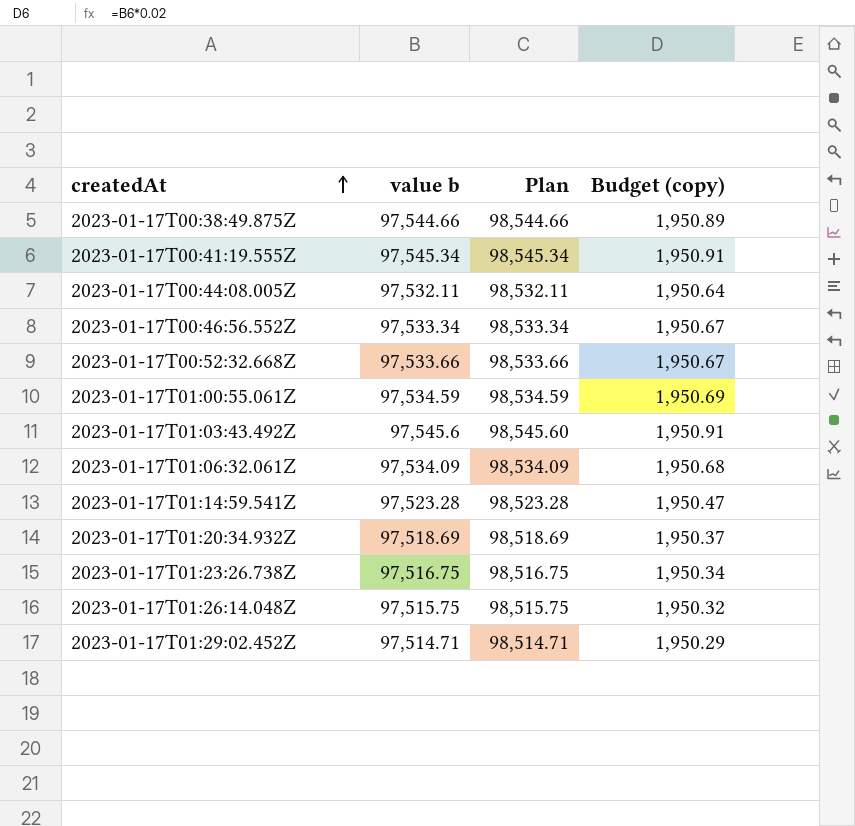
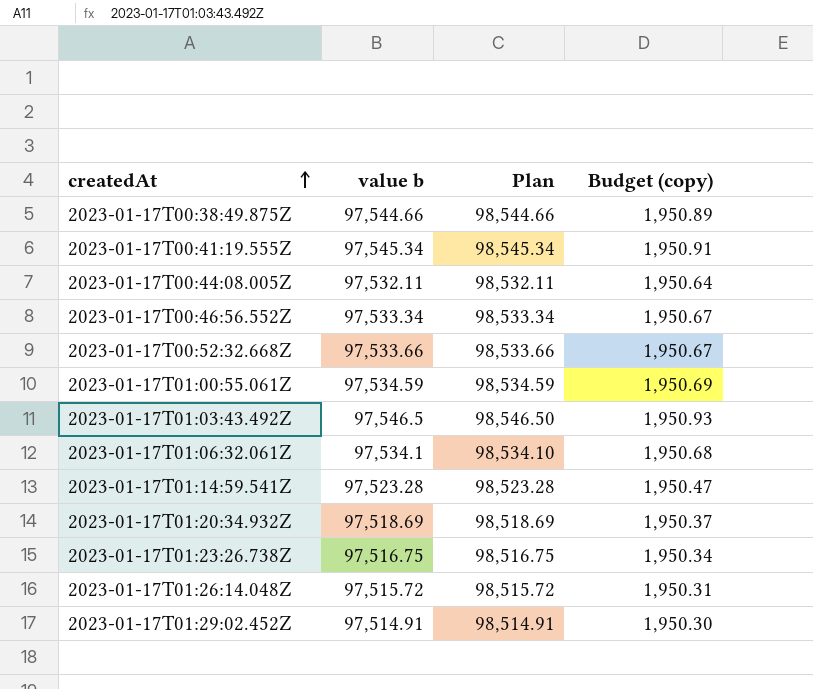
2023-01-17T01:03:43.492Z | value b: 97,545.6 -> 97,546.5
2023-01-17T01:03:43.492Z | Plan: 98,545.60 -> 98,546.50
2023-01-17T01:03:43.492Z | Budget (copy): 1,950.91 -> 1,950.93
2023-01-17T01:06:32.061Z | value b: 97,534.09 -> 97,534.1
2023-01-17T01:06:32.061Z | Plan: 98,534.09 -> 98,534.10
2023-01-17T01:26:14.048Z | value b: 97,515.75 -> 97,515.72
2023-01-17T01:26:14.048Z | Plan: 98,515.75 -> 98,515.72
2023-01-17T01:26:14.048Z | Budget (copy): 1,950.32 -> 1,950.31
2023-01-17T01:29:02.452Z | value b: 97,514.71 -> 97,514.91
2023-01-17T01:29:02.452Z | Plan: 98,514.71 -> 98,514.91
2023-01-17T01:29:02.452Z | Budget (copy): 1,950.29 -> 1,950.30

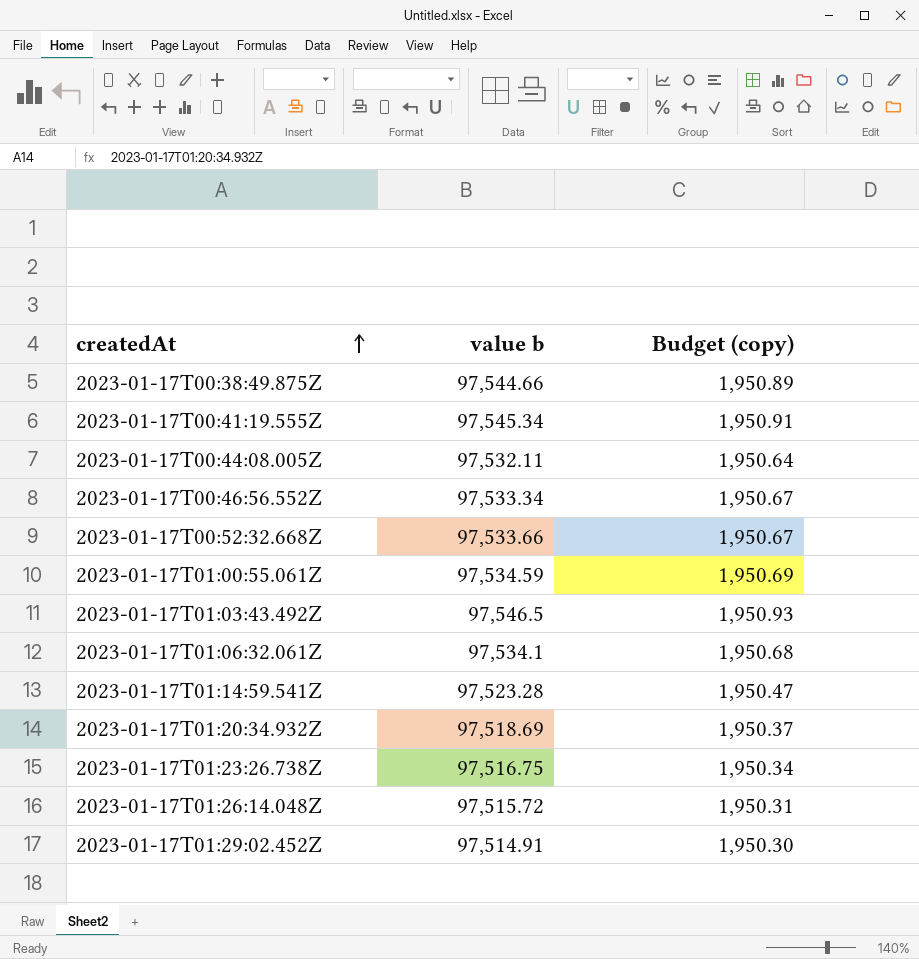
column Plan | formula: [value b] + 1000 -> none

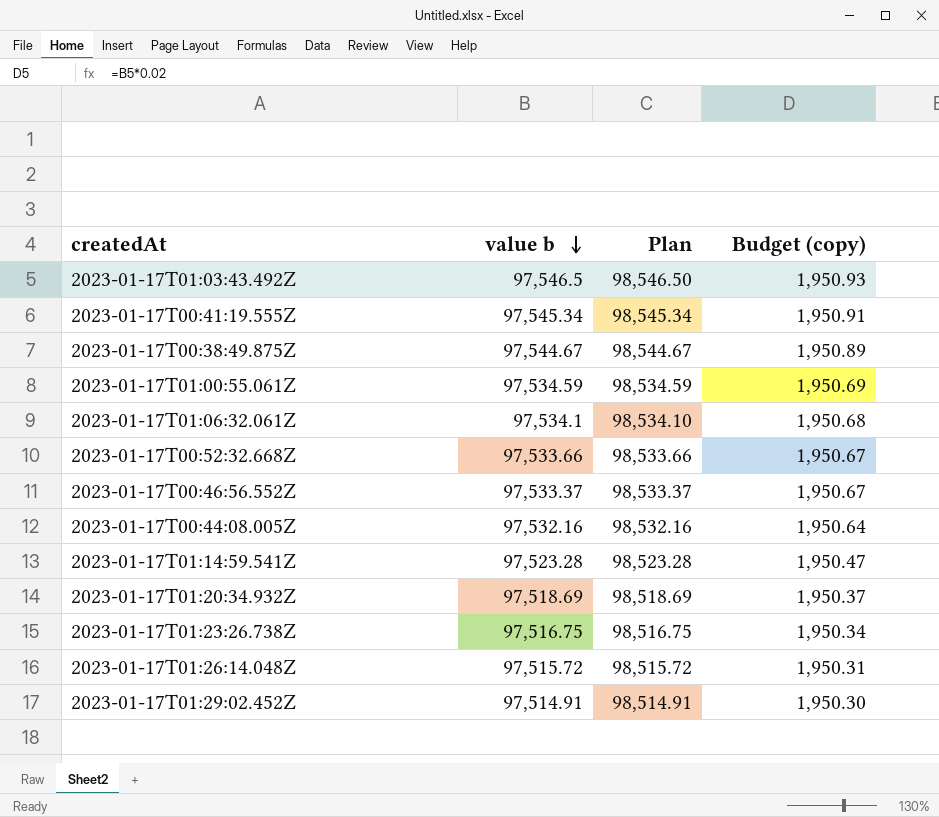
row order: createdAt ascending -> value b descending
column Plan | formula: none -> [value b] + 1000
2023-01-17T00:38:49.875Z | value b: 97,544.66 -> 97,544.67
2023-01-17T00:46:56.552Z | value b: 97,533.34 -> 97,533.37
2023-01-17T00:44:08.005Z | value b: 97,532.11 -> 97,532.16

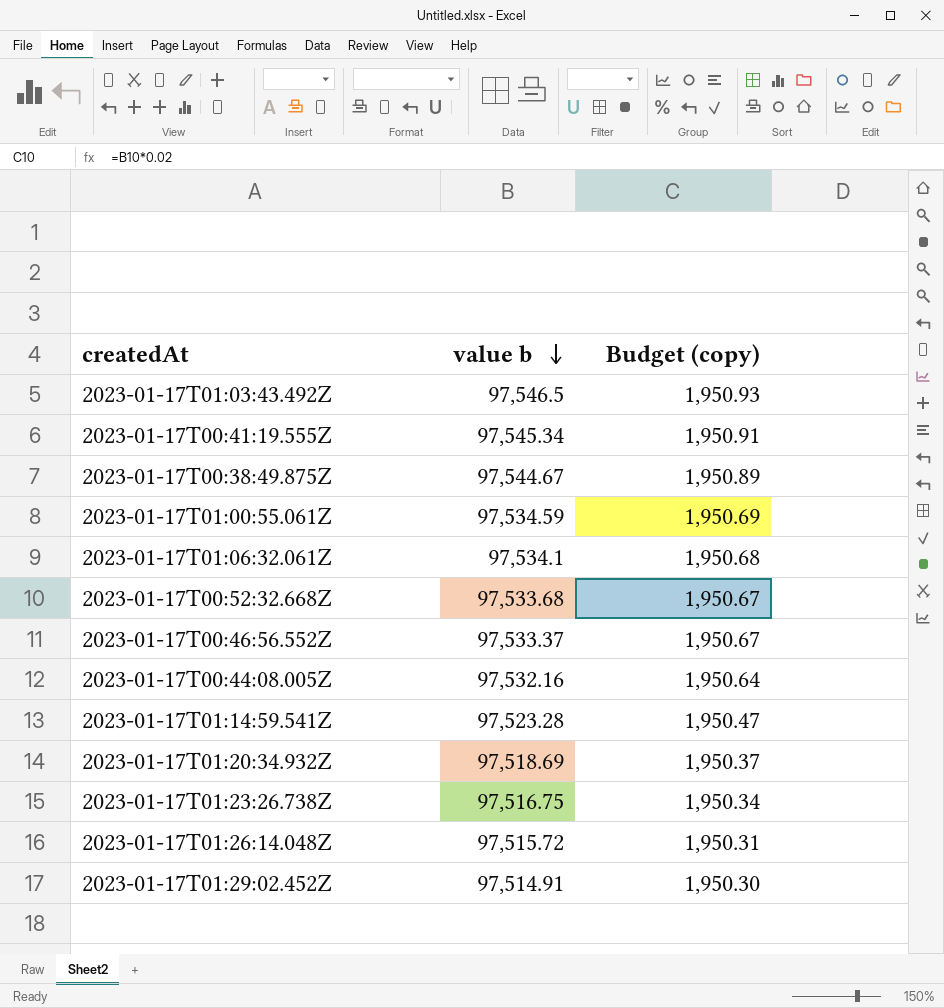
column Plan | formula: [value b] + 1000 -> none
2023-01-17T00:52:32.668Z | value b: 97,533.66 -> 97,533.68

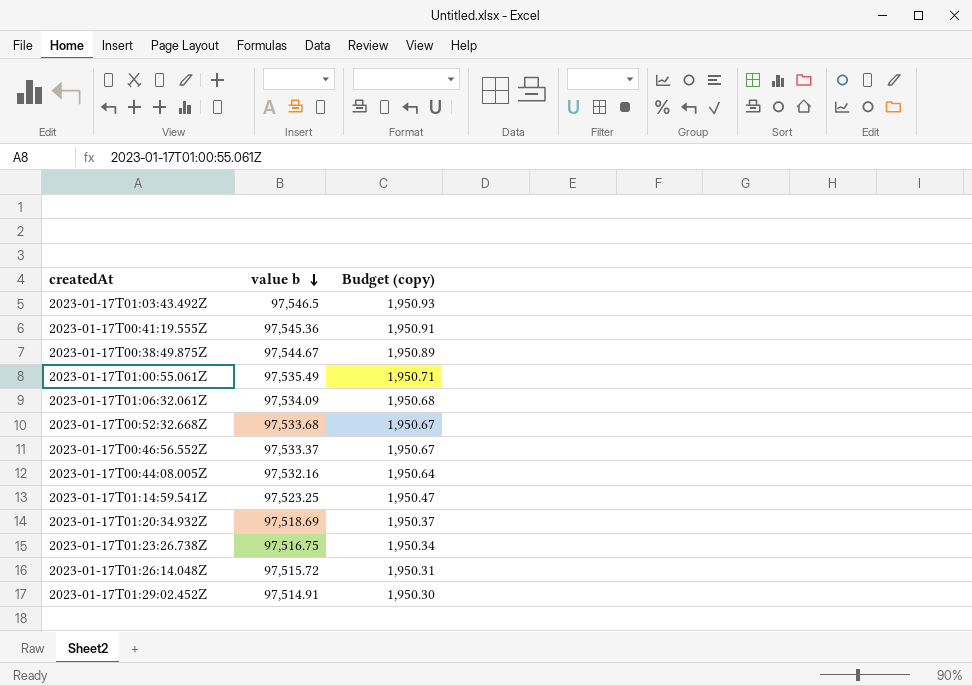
2023-01-17T00:41:19.555Z | value b: 97,545.34 -> 97,545.36
2023-01-17T01:00:55.061Z | value b: 97,534.59 -> 97,535.49
2023-01-17T01:00:55.061Z | Budget (copy): 1,950.69 -> 1,950.71
2023-01-17T01:06:32.061Z | value b: 97,534.1 -> 97,534.09
2023-01-17T01:14:59.541Z | value b: 97,523.28 -> 97,523.25

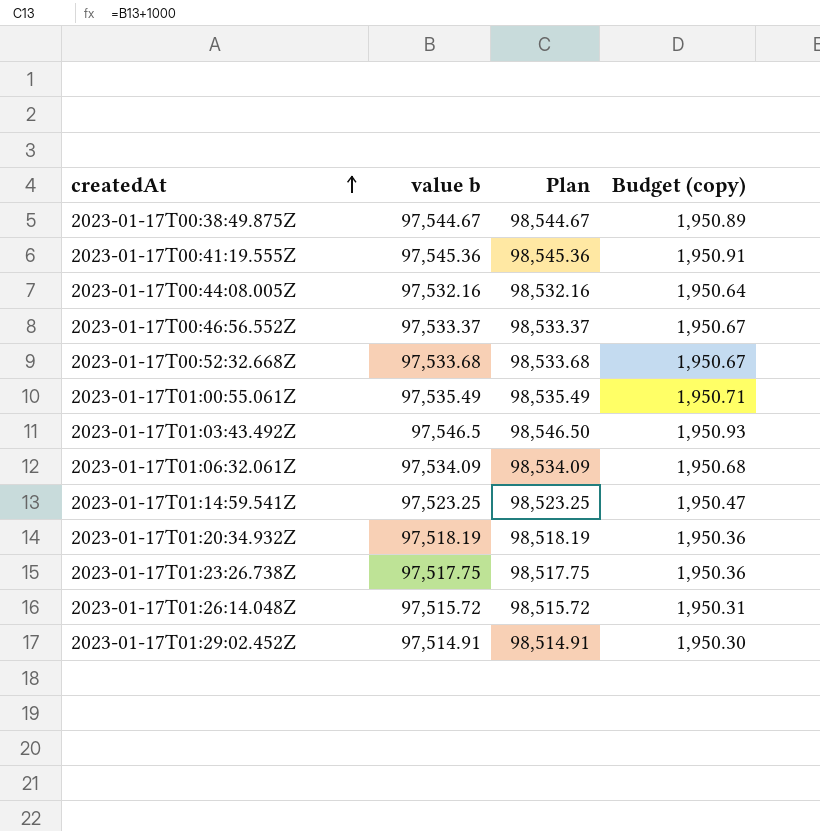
row order: value b descending -> createdAt ascending
column Plan | formula: none -> [value b] + 1000
2023-01-17T01:20:34.932Z | value b: 97,518.69 -> 97,518.19
2023-01-17T01:20:34.932Z | Budget (copy): 1,950.37 -> 1,950.36
2023-01-17T01:23:26.738Z | value b: 97,516.75 -> 97,517.75
2023-01-17T01:23:26.738Z | Budget (copy): 1,950.34 -> 1,950.36

